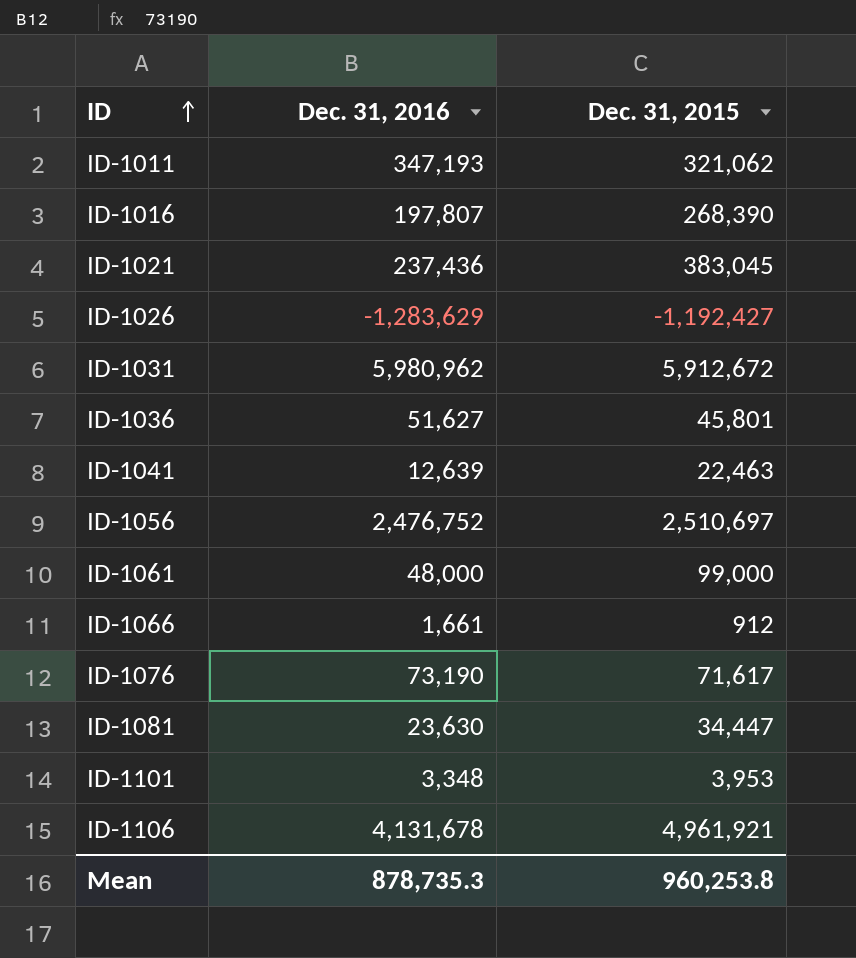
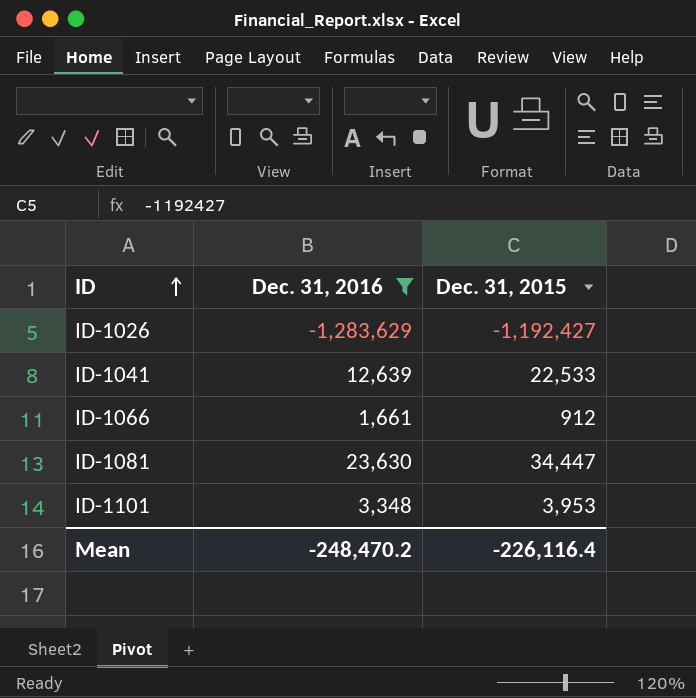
filter: none -> Dec. 31, 2016 <= 23,630
ID-1041 | Dec. 31, 2015: 22,463 -> 22,533
Mean | Dec. 31, 2016: 878,735.3 -> -248,470.2
Mean | Dec. 31, 2015: 960,253.8 -> -226,116.4

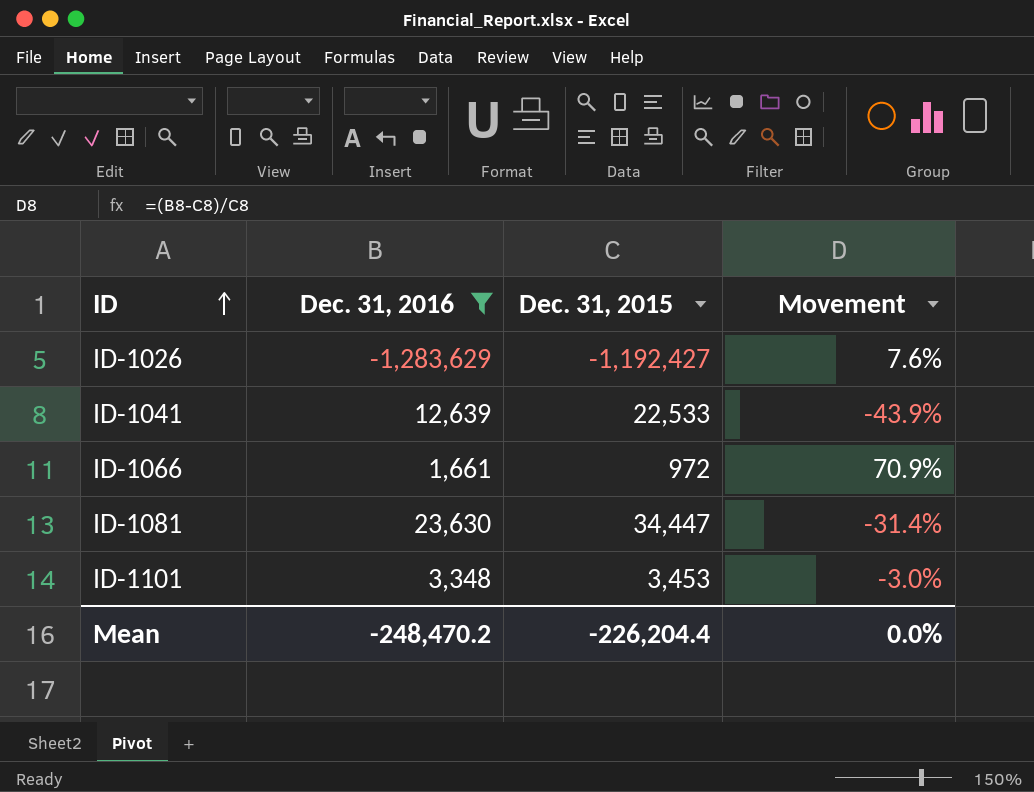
column Movement | formula: none -> ([Dec. 31, 2016] - [Dec. 31, 2015]) / [Dec. 31, 2015]
ID-1066 | Dec. 31, 2015: 912 -> 972
ID-1101 | Dec. 31, 2015: 3,953 -> 3,453
Mean | Dec. 31, 2015: -226,116.4 -> -226,204.4

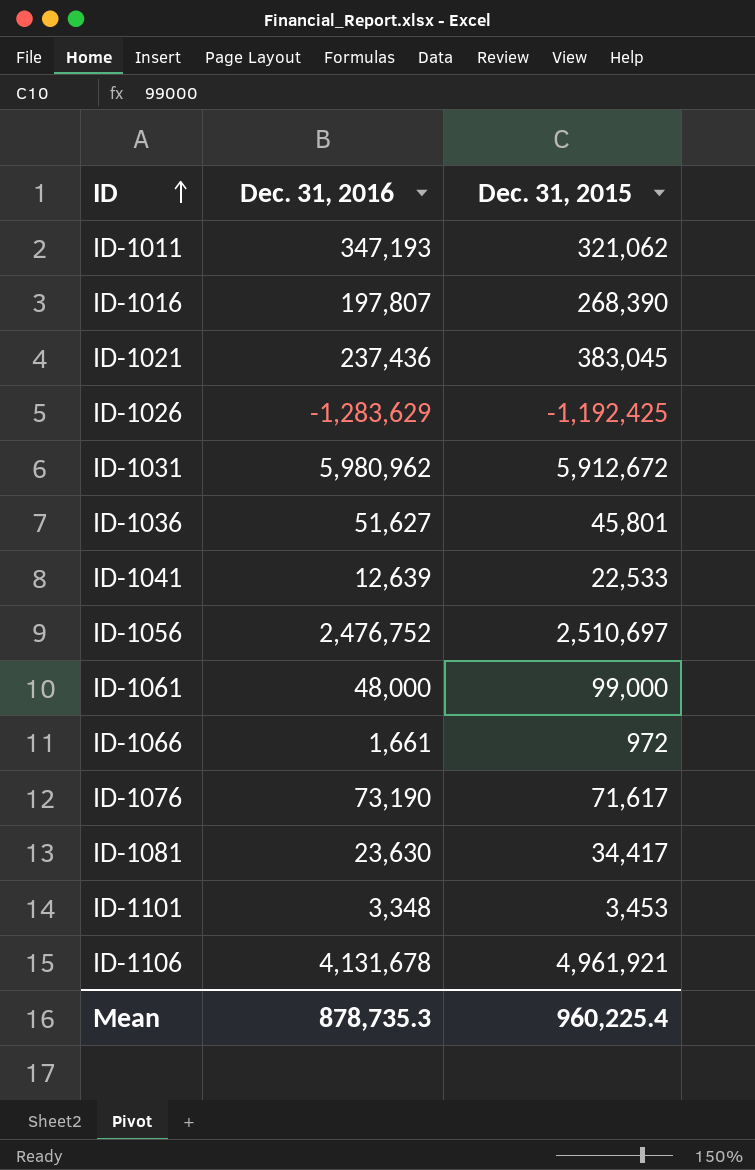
filter: Dec. 31, 2016 <= 23,630 -> none
column Movement | formula: ([Dec. 31, 2016] - [Dec. 31, 2015]) / [Dec. 31, 2015] -> none
ID-1026 | Dec. 31, 2015: -1,192,427 -> -1,192,425
ID-1081 | Dec. 31, 2015: 34,447 -> 34,417
Mean | Dec. 31, 2016: -248,470.2 -> 878,735.3
Mean | Dec. 31, 2015: -226,204.4 -> 960,225.4

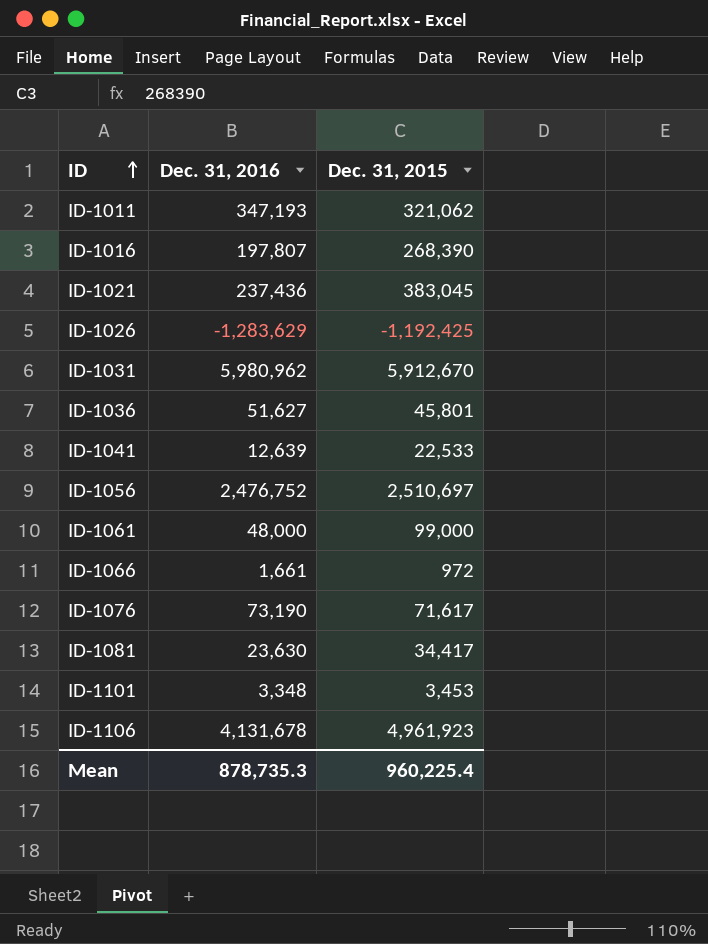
ID-1031 | Dec. 31, 2015: 5,912,672 -> 5,912,670
ID-1106 | Dec. 31, 2015: 4,961,921 -> 4,961,923

